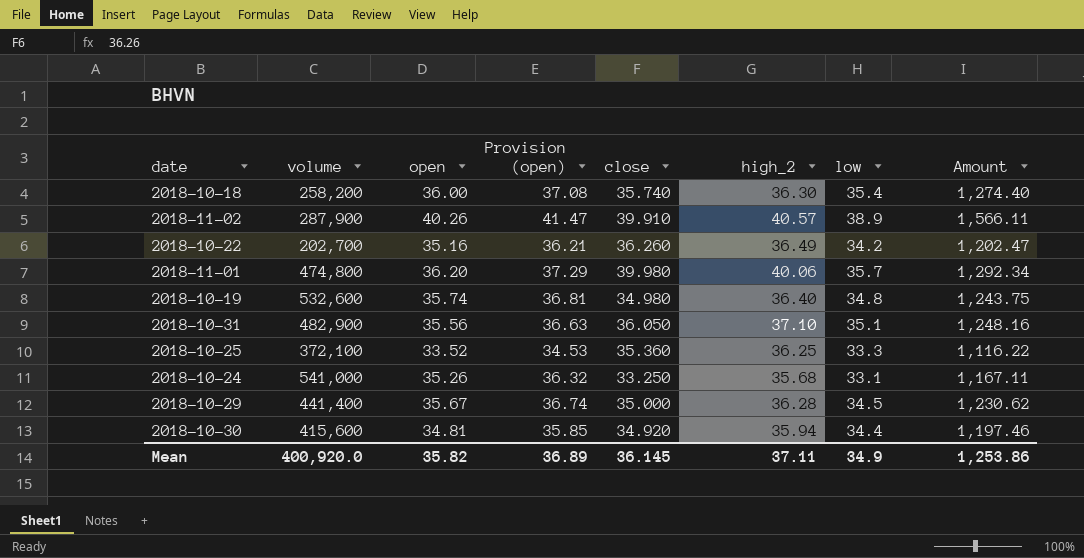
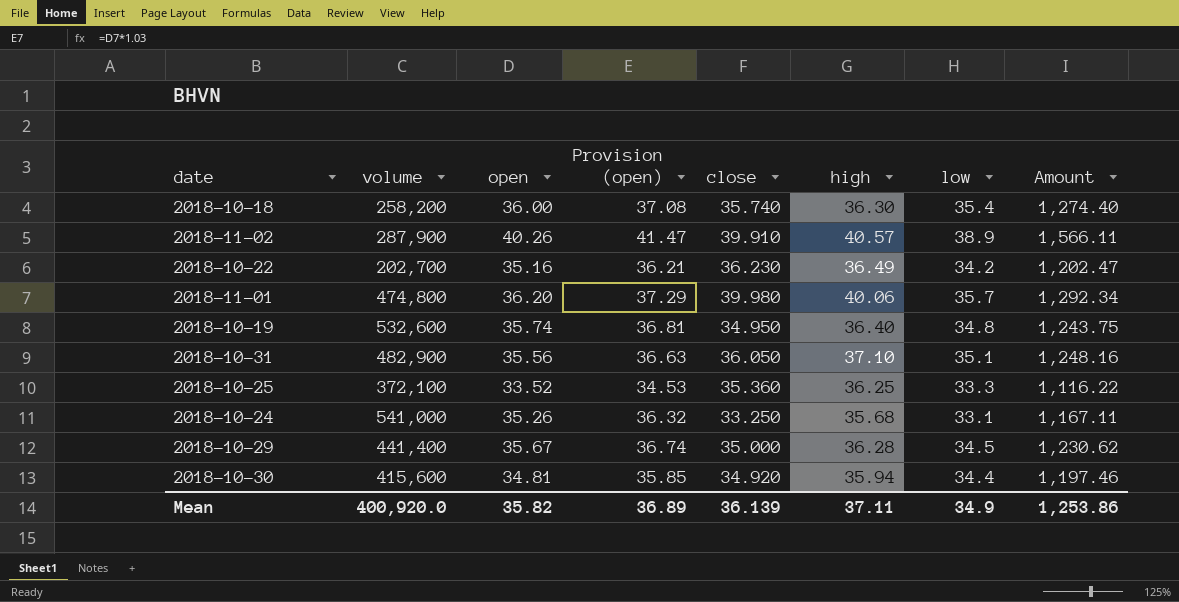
column name: high_2 -> high
2018-10-22 | close: 36.260 -> 36.230
2018-10-19 | close: 34.980 -> 34.950
Mean | close: 36.145 -> 36.139

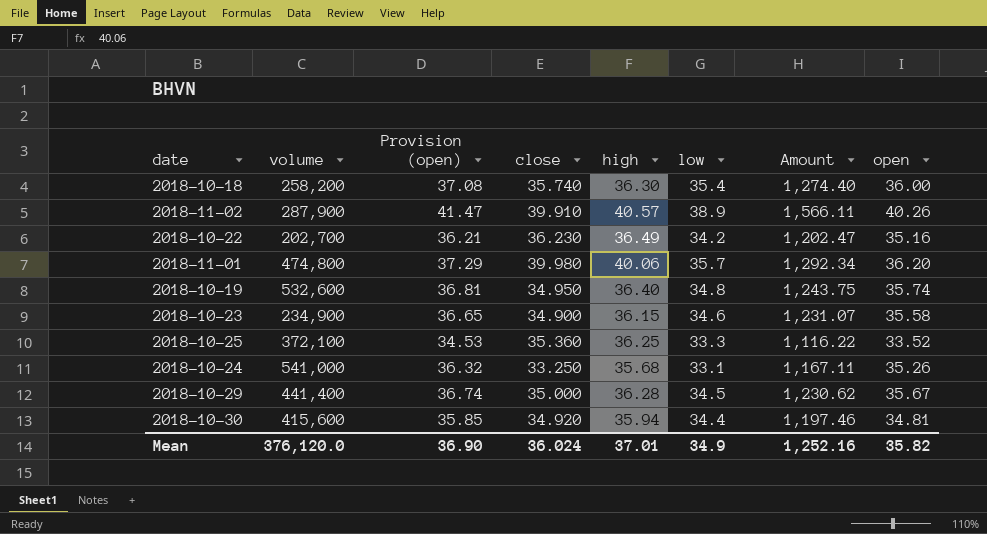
column open | position: 3 -> 8
row 2018-10-31: 482,900 | 35.56 | 36.63 | 36.050 | 37.10 | 35.1 | 1,248.16 -> none
row 2018-10-23: none -> 234,900 | 36.65 | 34.900 | 36.15 | 34.6 | 1,231.07 | 35.58
Mean | volume: 400,920.0 -> 376,120.0
Mean | Provision (open): 36.89 -> 36.90
Mean | close: 36.139 -> 36.024
Mean | high: 37.11 -> 37.01
Mean | Amount: 1,253.86 -> 1,252.16

